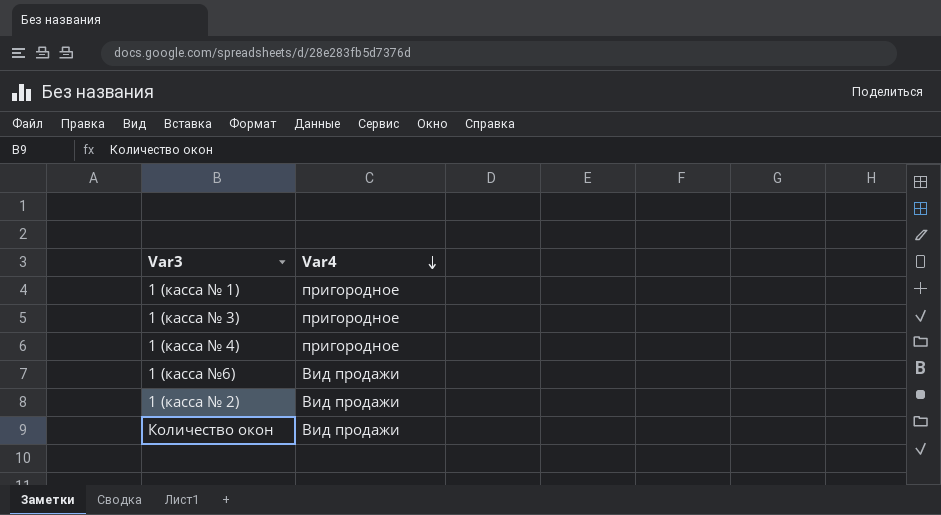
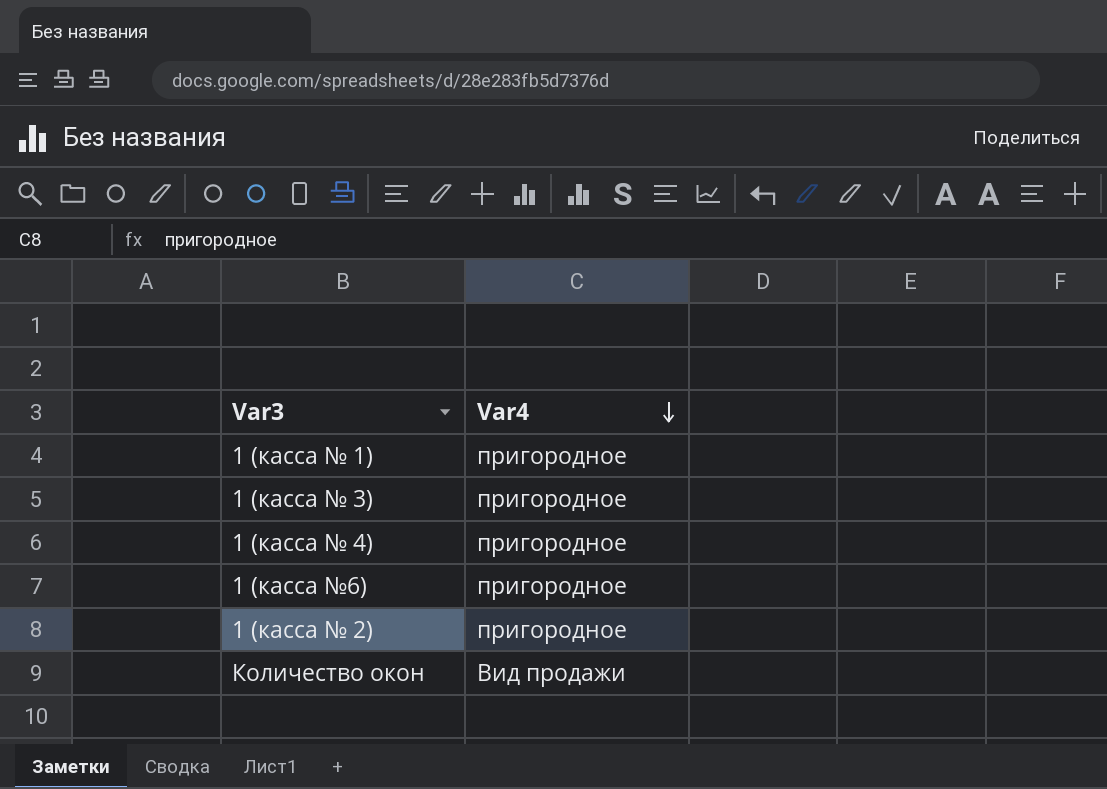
1 (касса №6) | Var4: Вид продажи -> пригородное
1 (касса № 2) | Var4: Вид продажи -> пригородное

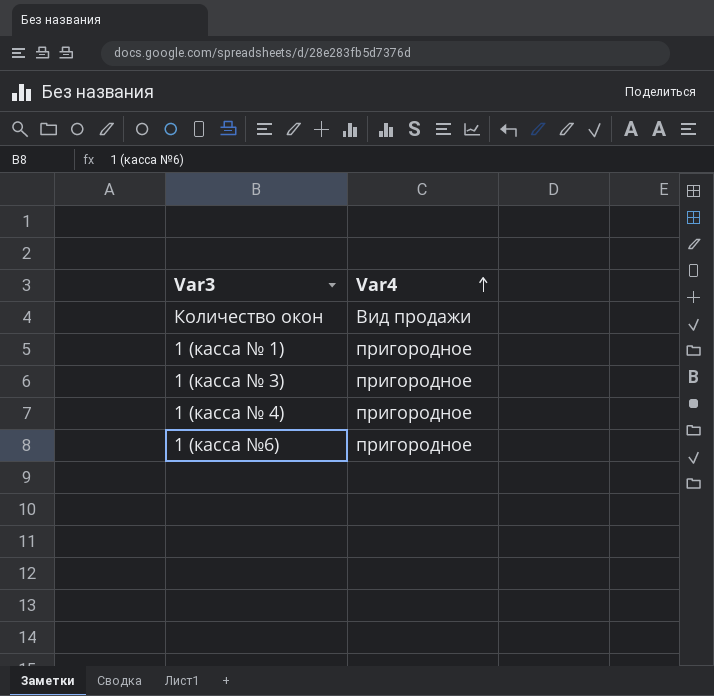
row order: Var4 descending -> Var4 ascending
row 1 (касса № 2): пригородное -> none

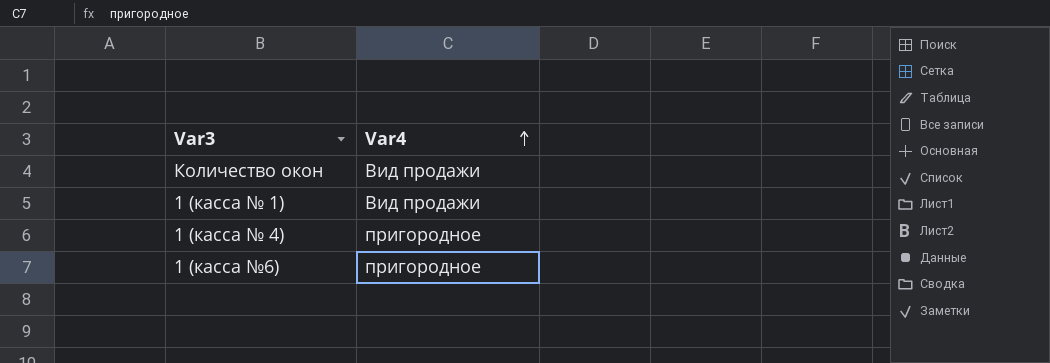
row 1 (касса № 3): пригородное -> none
1 (касса № 1) | Var4: пригородное -> Вид продажи

